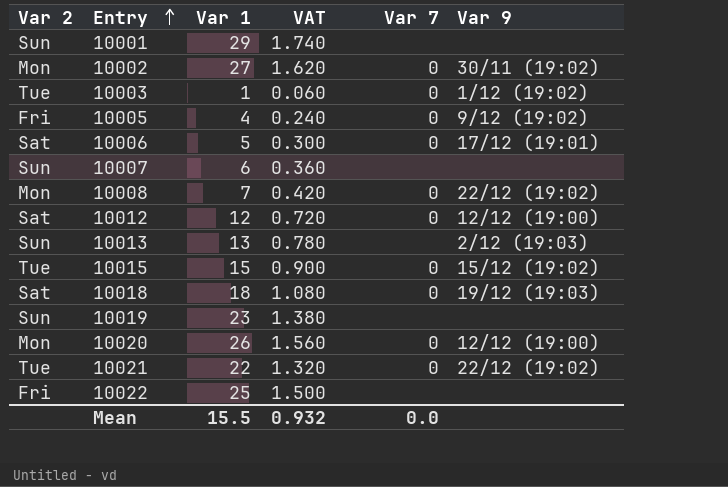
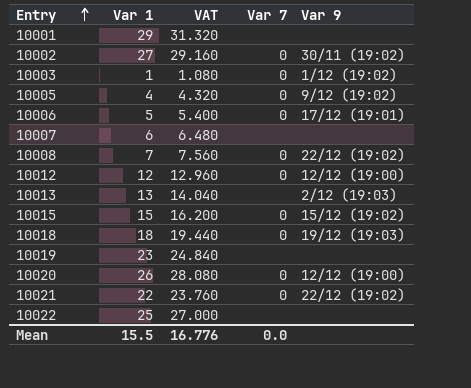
column Var 2 | position: 1 -> none
column VAT | formula: [Var 1] * 0.06 -> [Var 1] * 1.08
Mean | VAT: 0.932 -> 16.776

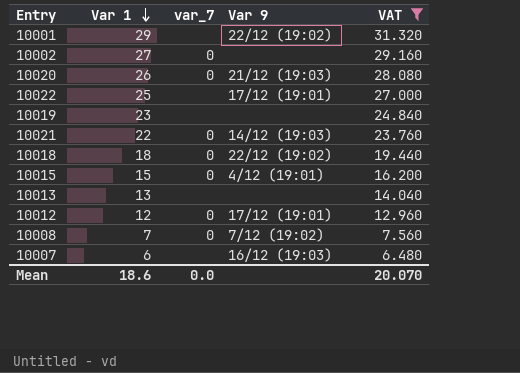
filter: none -> VAT >= 6.480
row order: Entry ascending -> Var 1 descending
column name: Var 7 -> var_7
column VAT | position: 3 -> 5
10001 | Var 9: none -> 22/12 (19:02)
10002 | Var 9: 30/11 (19:02) -> none
10020 | Var 9: 12/12 (19:00) -> 21/12 (19:03)
10022 | Var 9: none -> 17/12 (19:01)
10021 | Var 9: 22/12 (19:02) -> 14/12 (19:03)
10018 | Var 9: 19/12 (19:03) -> 22/12 (19:02)
10015 | Var 9: 15/12 (19:02) -> 4/12 (19:01)
10013 | Var 9: 2/12 (19:03) -> none
10012 | Var 9: 12/12 (19:00) -> 17/12 (19:01)
10008 | Var 9: 22/12 (19:02) -> 7/12 (19:02)
10007 | Var 9: none -> 16/12 (19:03)
Mean | Var 1: 15.5 -> 18.6
Mean | VAT: 16.776 -> 20.070

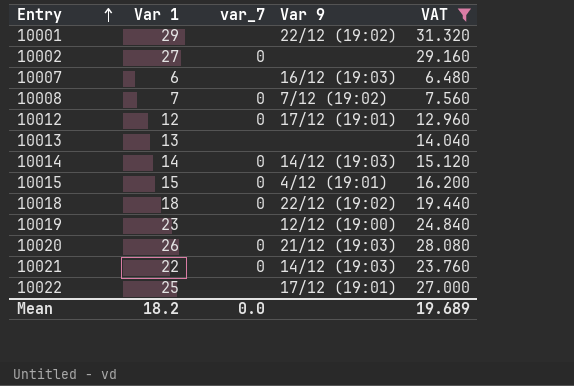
row order: Var 1 descending -> Entry ascending
row 10014: none -> 14 | 0 | 14/12 (19:03) | 15.120
10019 | Var 9: none -> 12/12 (19:00)
Mean | Var 1: 18.6 -> 18.2
Mean | VAT: 20.070 -> 19.689

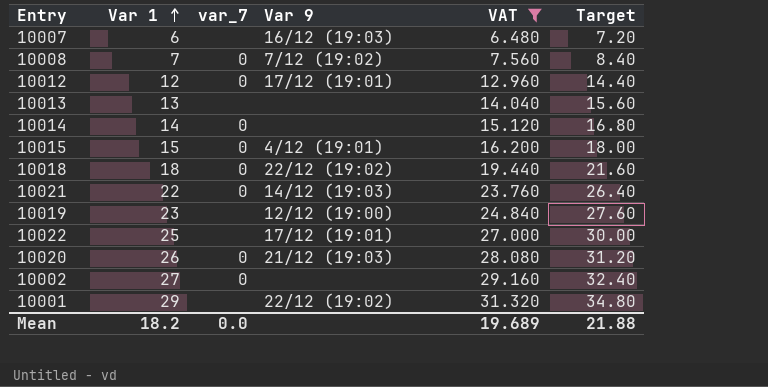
row order: Entry ascending -> Var 1 ascending
column Target | formula: none -> [Var 1] * 1.2
10014 | Var 9: 14/12 (19:03) -> none

